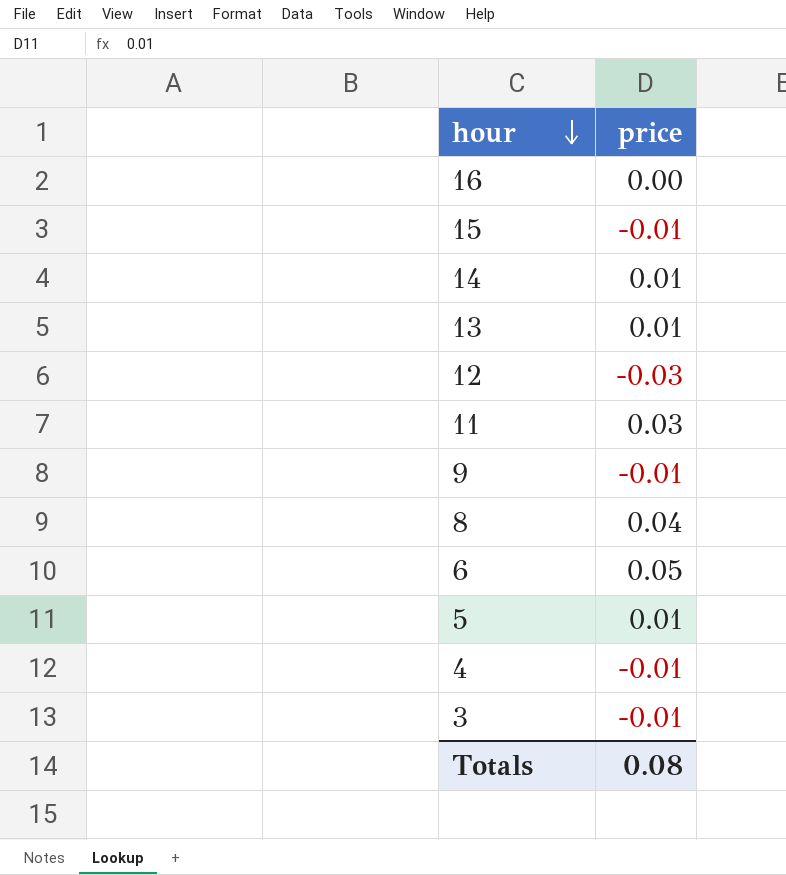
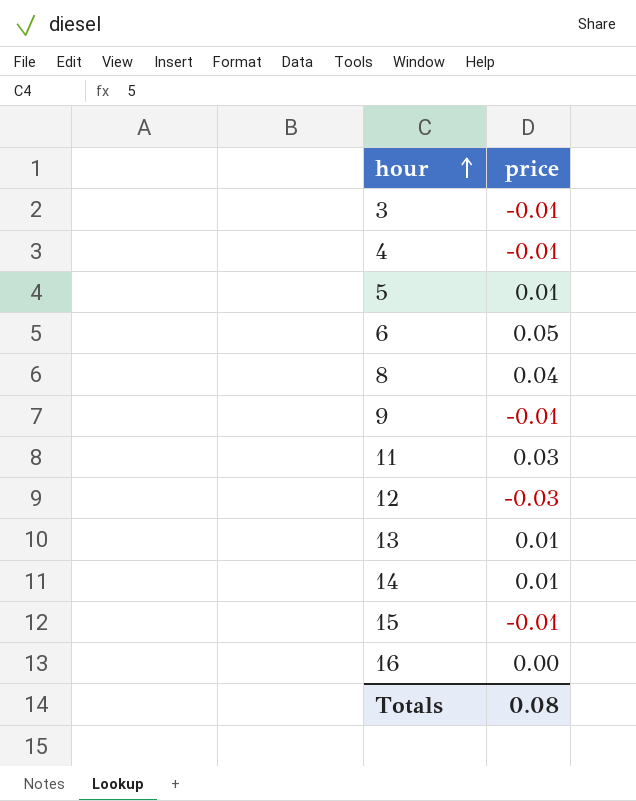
row order: hour descending -> hour ascending

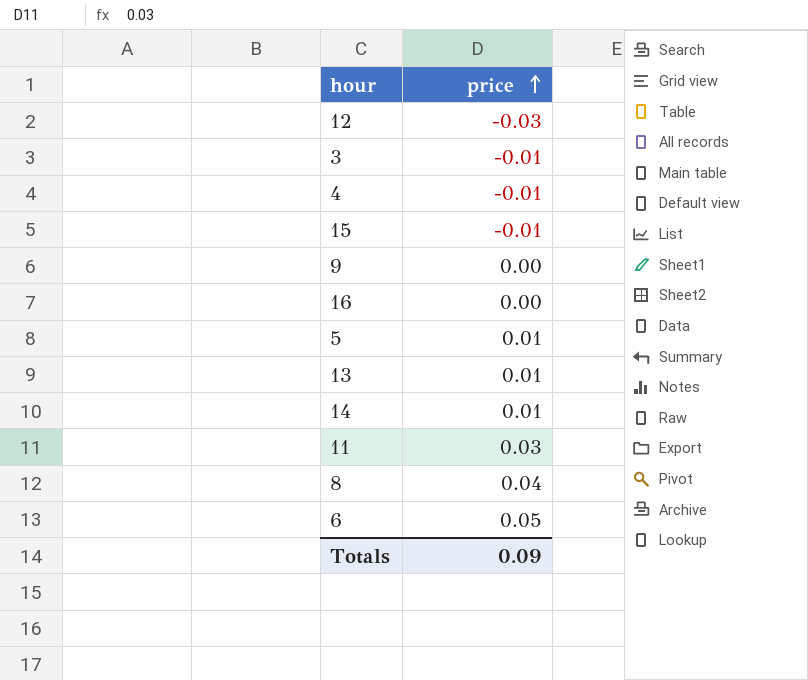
row order: hour ascending -> price ascending
9 | price: -0.01 -> 0.00
Totals | price: 0.08 -> 0.09

